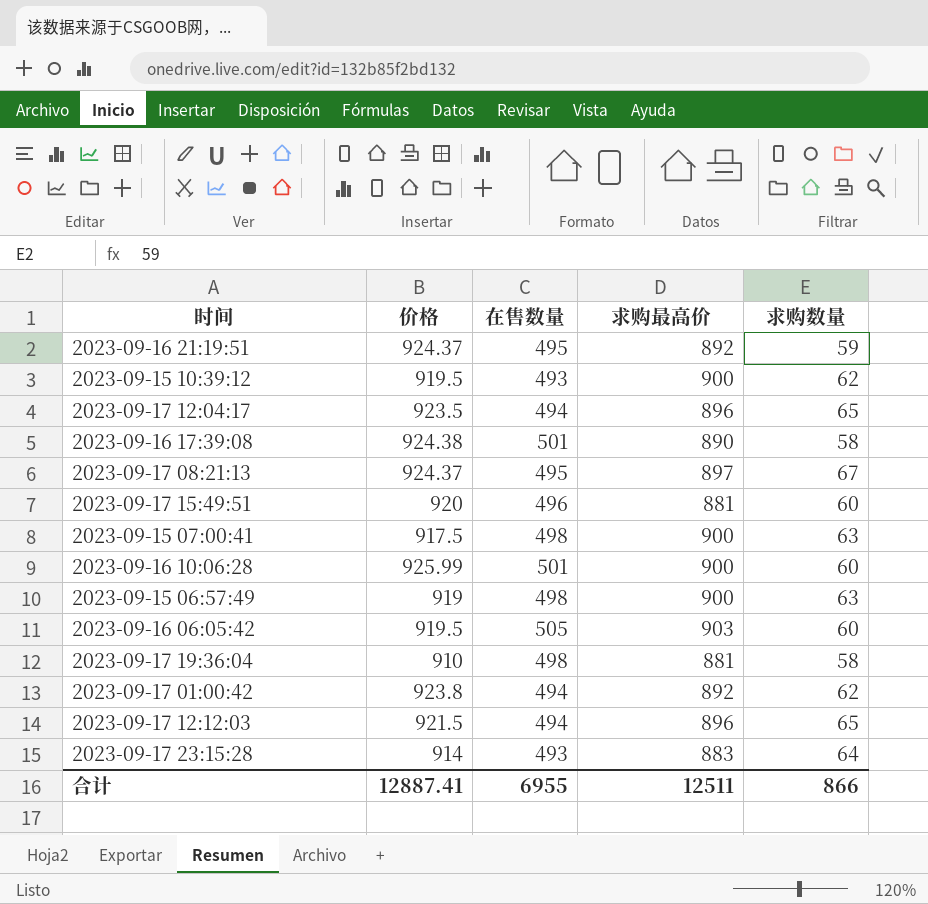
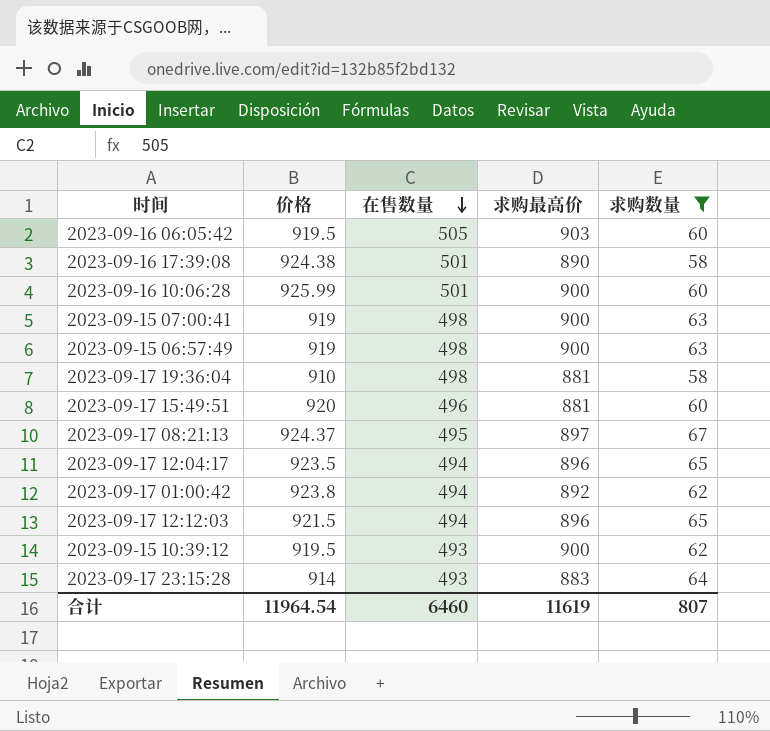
filter: none -> 求购数量 != 59
row order: none -> 在售数量 descending
2023-09-15 07:00:41 | 价格: 917.5 -> 919
合计 | 价格: 12887.41 -> 11964.54
合计 | 在售数量: 6955 -> 6460
合计 | 求购最高价: 12511 -> 11619
合计 | 求购数量: 866 -> 807

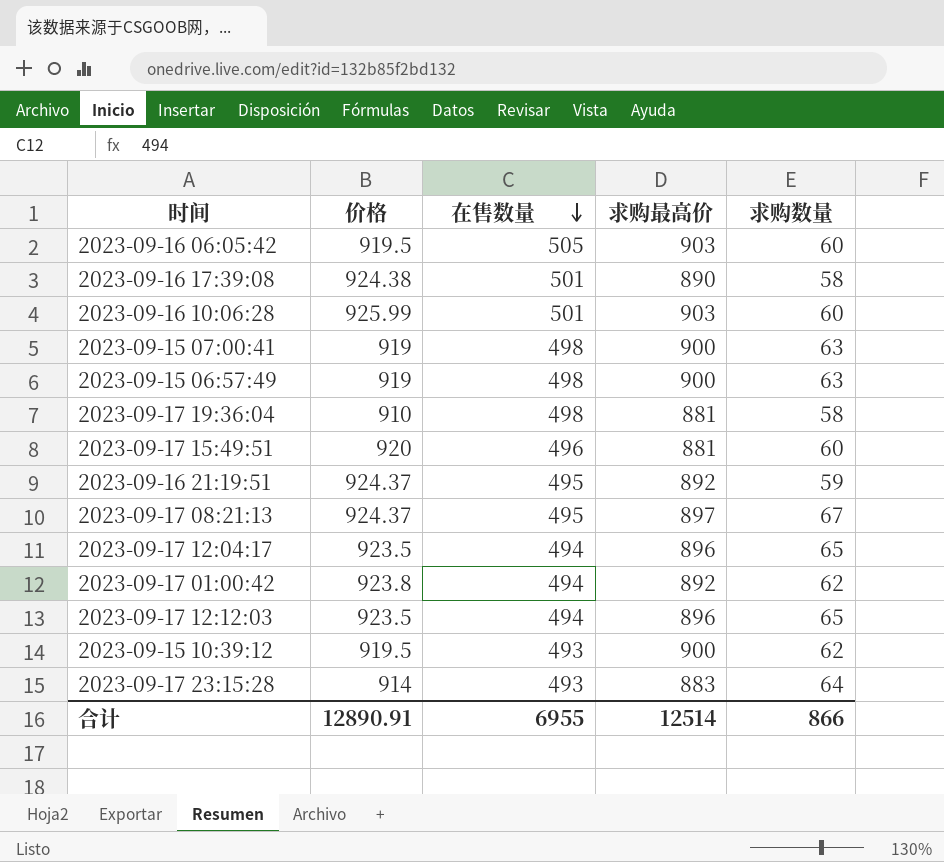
filter: 求购数量 != 59 -> none
2023-09-16 10:06:28 | 求购最高价: 900 -> 903
2023-09-17 12:12:03 | 价格: 921.5 -> 923.5
合计 | 价格: 11964.54 -> 12890.91
合计 | 在售数量: 6460 -> 6955
合计 | 求购最高价: 11619 -> 12514
合计 | 求购数量: 807 -> 866

